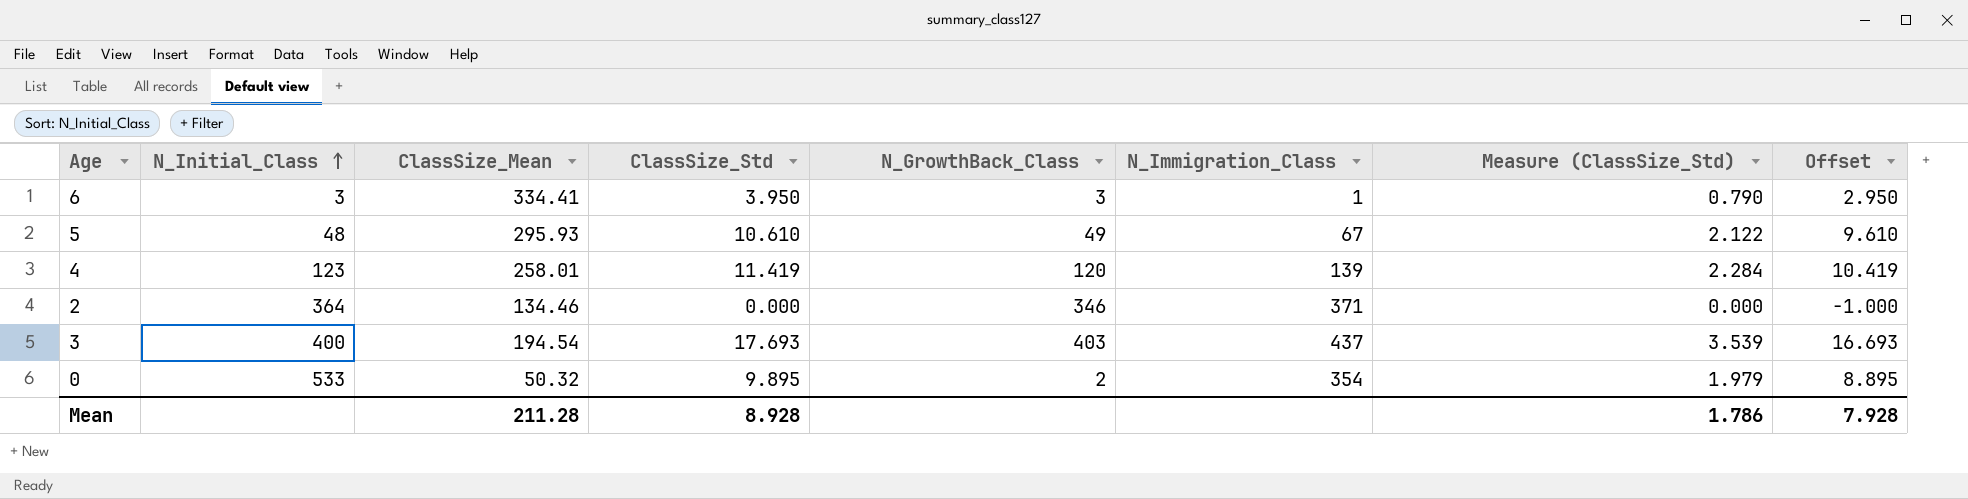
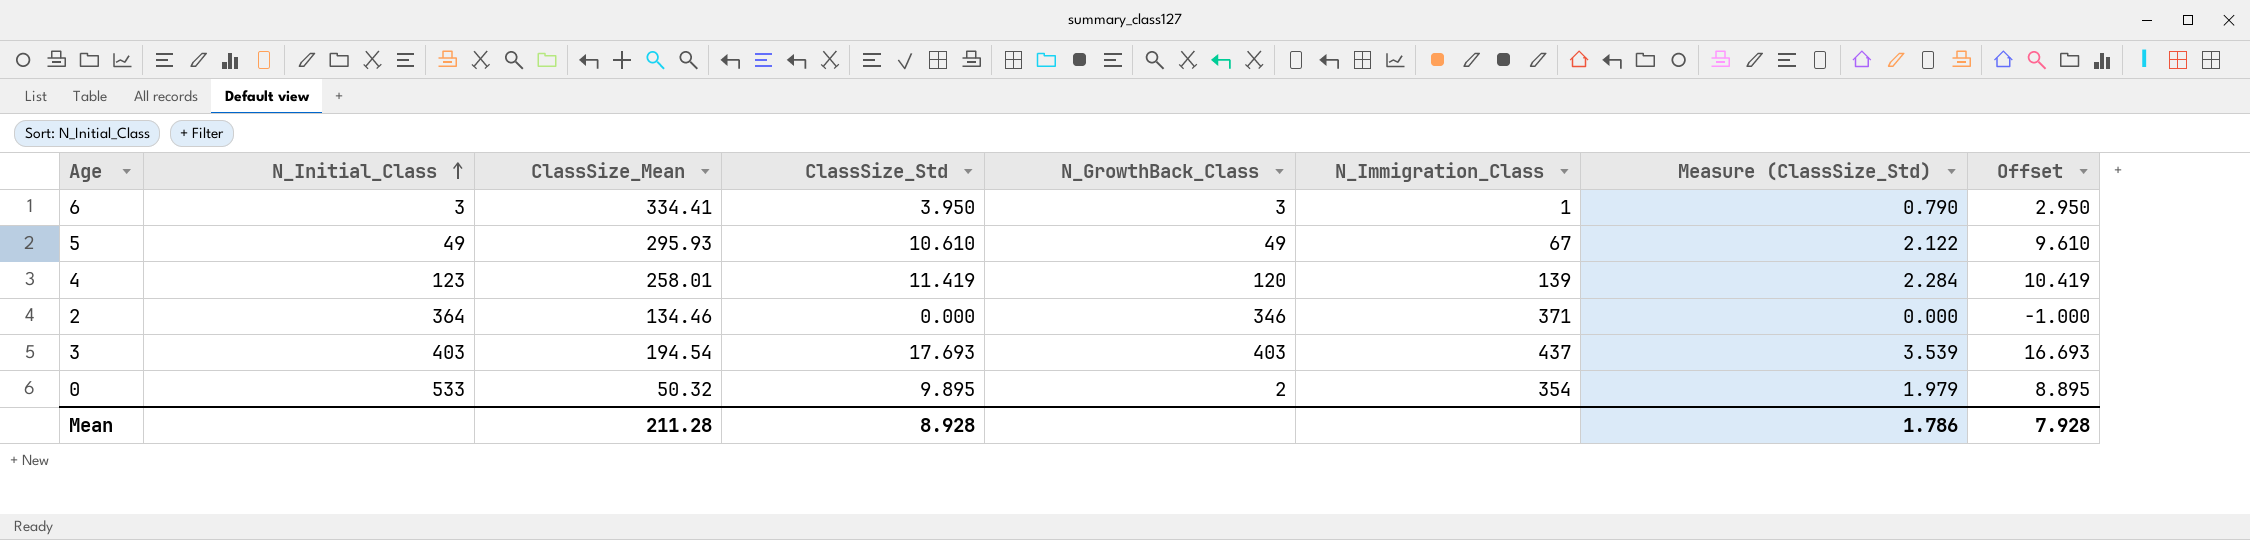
5 | N_Initial_Class: 48 -> 49
3 | N_Initial_Class: 400 -> 403

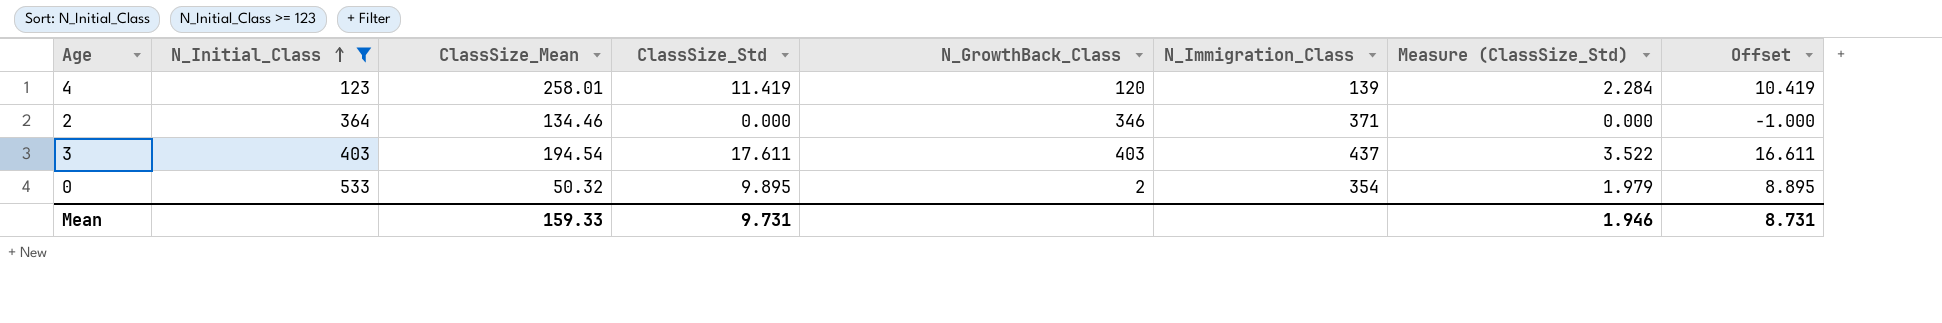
filter: none -> N_Initial_Class >= 123
3 | ClassSize_Std: 17.693 -> 17.611
3 | Measure (ClassSize_Std): 3.539 -> 3.522
3 | Offset: 16.693 -> 16.611
Mean | ClassSize_Mean: 211.28 -> 159.33
Mean | ClassSize_Std: 8.928 -> 9.731
Mean | Measure (ClassSize_Std): 1.786 -> 1.946
Mean | Offset: 7.928 -> 8.731

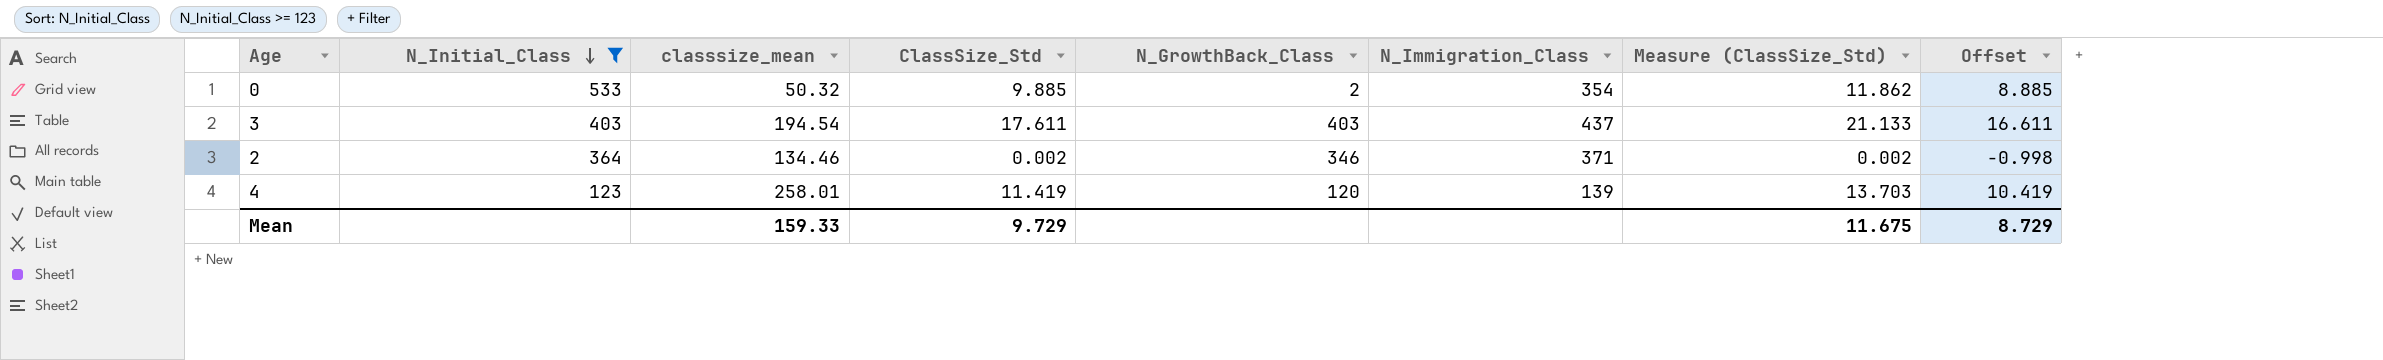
row order: N_Initial_Class ascending -> N_Initial_Class descending
column name: ClassSize_Mean -> classsize_mean
column Measure (ClassSize_Std) | formula: [ClassSize_Std] * 0.2 -> [ClassSize_Std] * 1.2
0 | ClassSize_Std: 9.895 -> 9.885
0 | Offset: 8.895 -> 8.885
2 | ClassSize_Std: 0.000 -> 0.002
2 | Offset: -1.000 -> -0.998
Mean | ClassSize_Std: 9.731 -> 9.729
Mean | Measure (ClassSize_Std): 1.946 -> 11.675
Mean | Offset: 8.731 -> 8.729

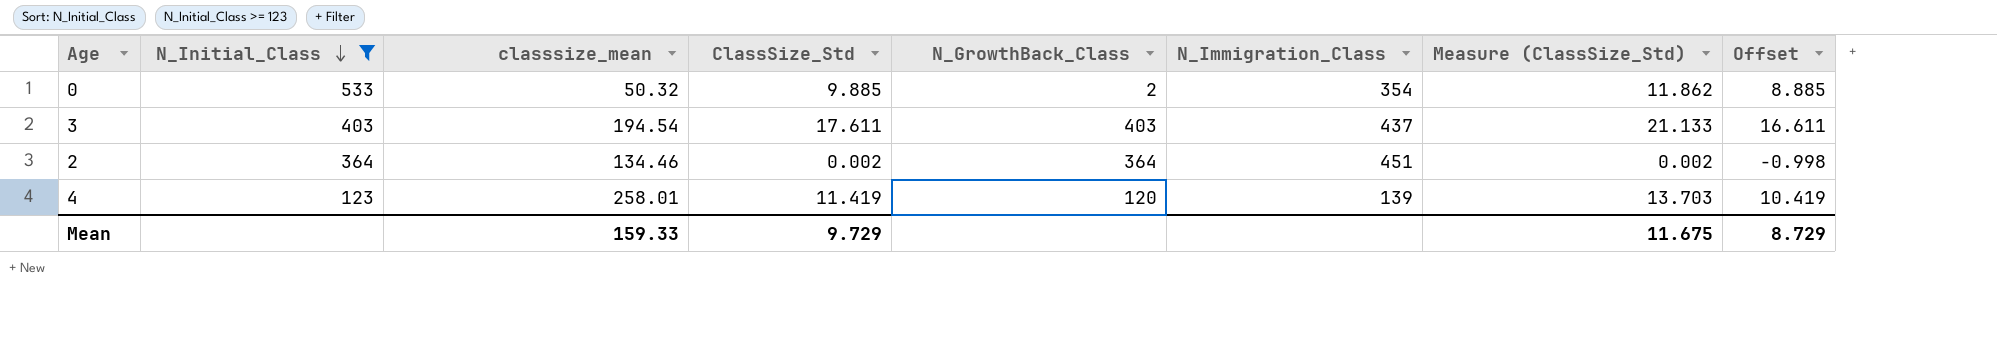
2 | N_GrowthBack_Class: 346 -> 364
2 | N_Immigration_Class: 371 -> 451

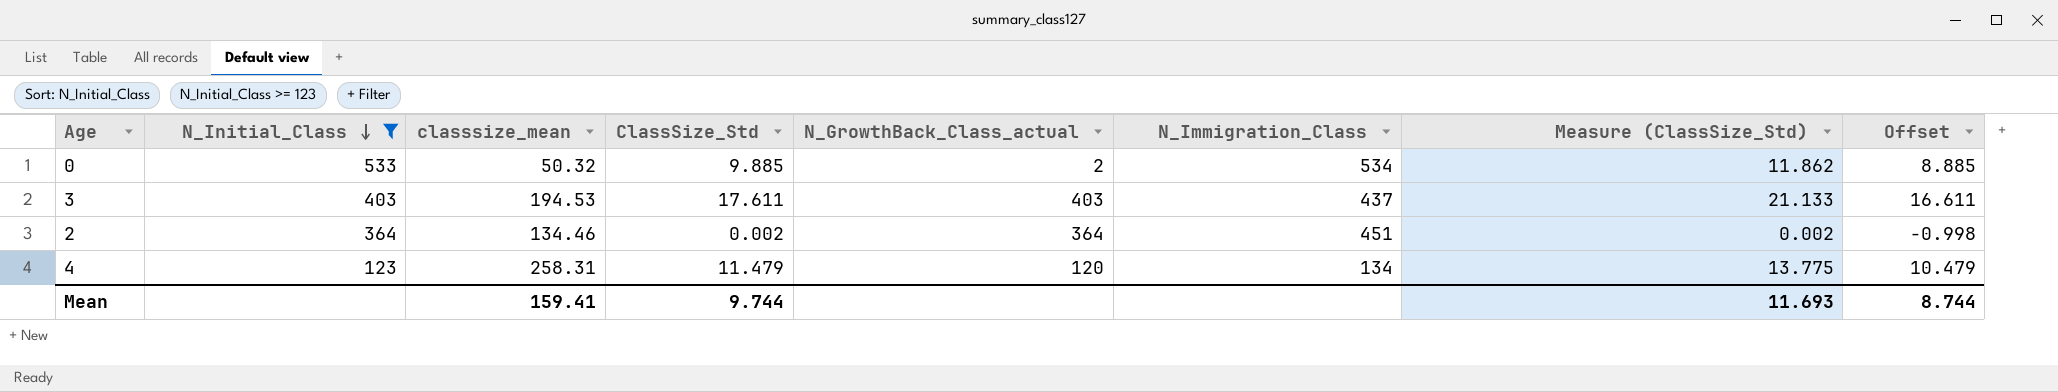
column name: N_GrowthBack_Class -> N_GrowthBack_Class_actual
0 | N_Immigration_Class: 354 -> 534
3 | classsize_mean: 194.54 -> 194.53
4 | classsize_mean: 258.01 -> 258.31
4 | ClassSize_Std: 11.419 -> 11.479
4 | N_Immigration_Class: 139 -> 134
4 | Measure (ClassSize_Std): 13.703 -> 13.775
4 | Offset: 10.419 -> 10.479
Mean | classsize_mean: 159.33 -> 159.41
Mean | ClassSize_Std: 9.729 -> 9.744
Mean | Measure (ClassSize_Std): 11.675 -> 11.693
Mean | Offset: 8.729 -> 8.744

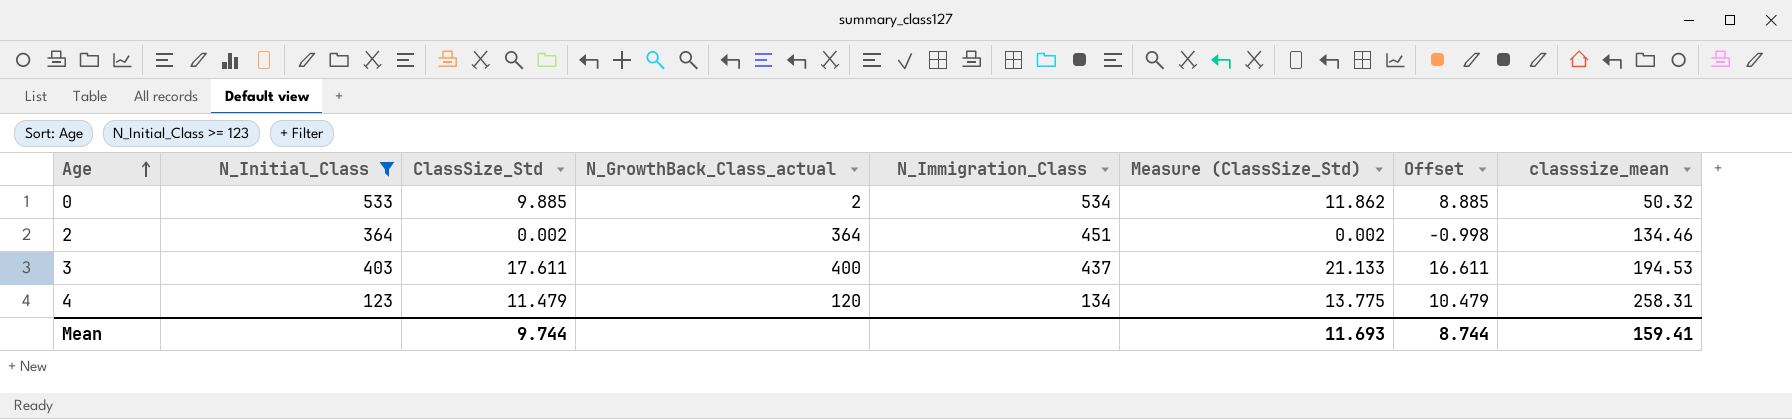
row order: N_Initial_Class descending -> Age ascending
column classsize_mean | position: 3 -> 8
3 | N_GrowthBack_Class_actual: 403 -> 400

